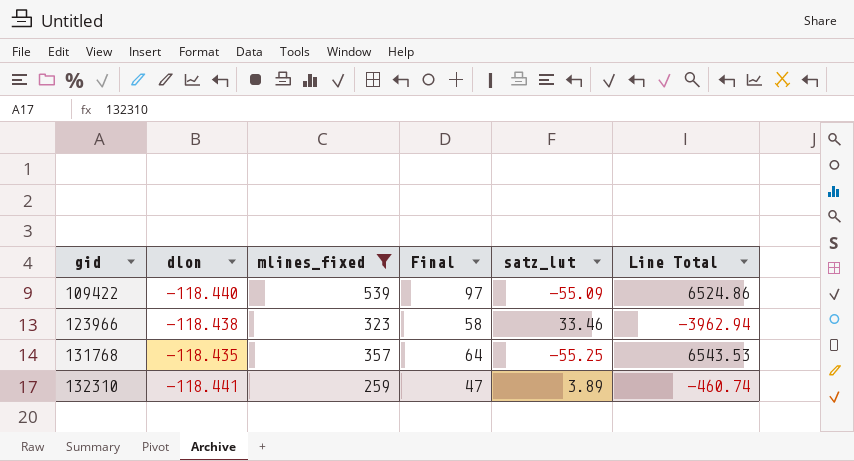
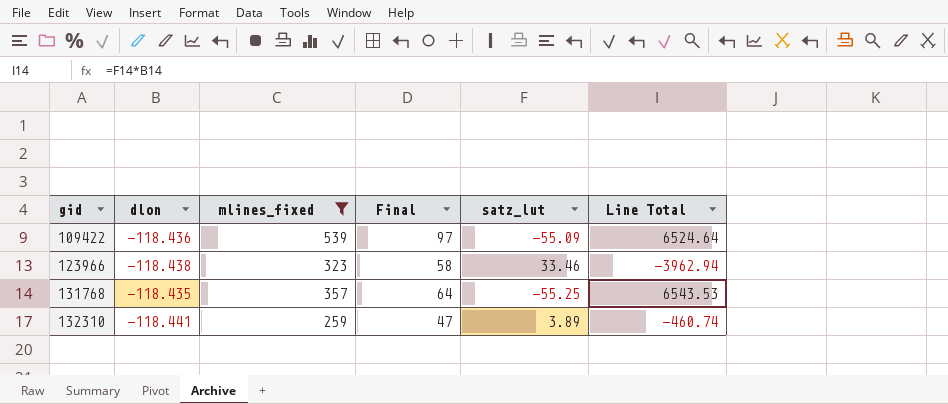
109422 | dlon: -118.440 -> -118.436
109422 | Line Total: 6524.86 -> 6524.64

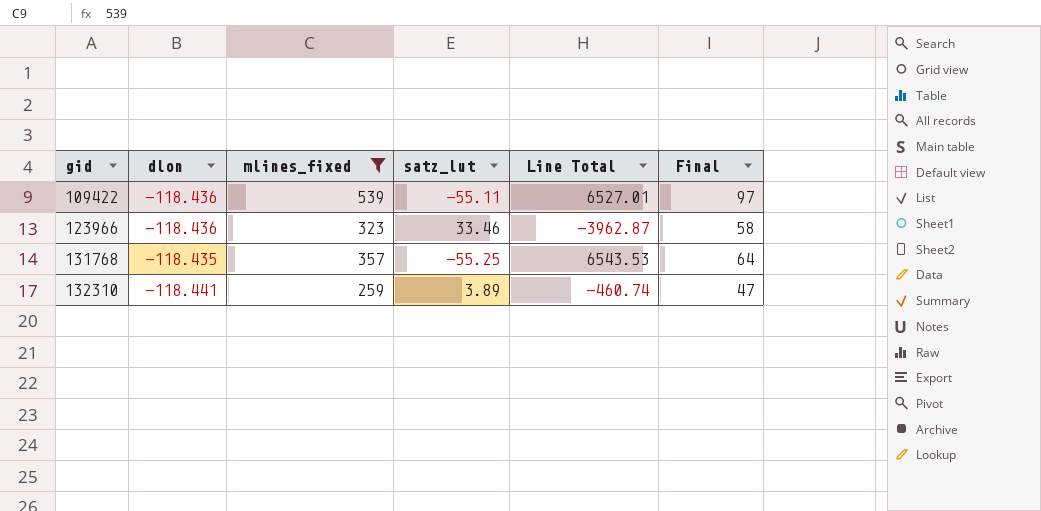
column Final | position: 4 -> 6
109422 | satz_lut: -55.09 -> -55.11
109422 | Line Total: 6524.64 -> 6527.01
123966 | dlon: -118.438 -> -118.436
123966 | Line Total: -3962.94 -> -3962.87

